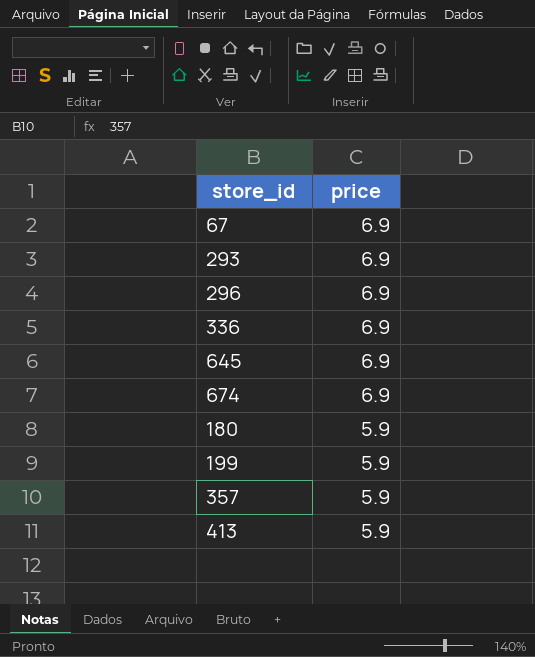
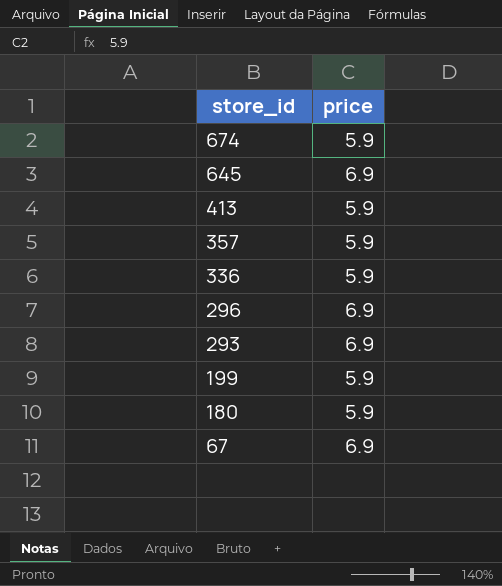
row order: price descending -> store_id descending
674 | price: 6.9 -> 5.9
336 | price: 6.9 -> 5.9

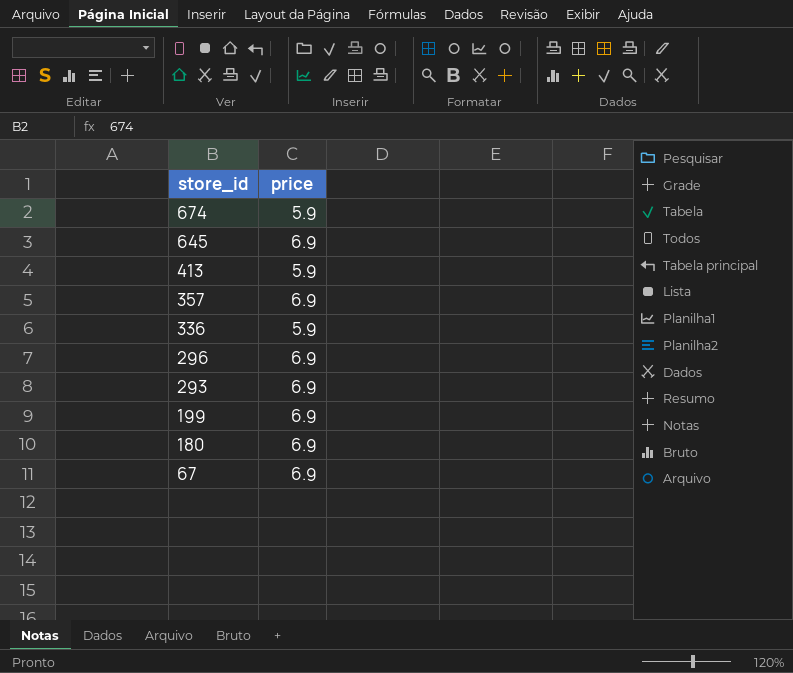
357 | price: 5.9 -> 6.9
199 | price: 5.9 -> 6.9
180 | price: 5.9 -> 6.9

